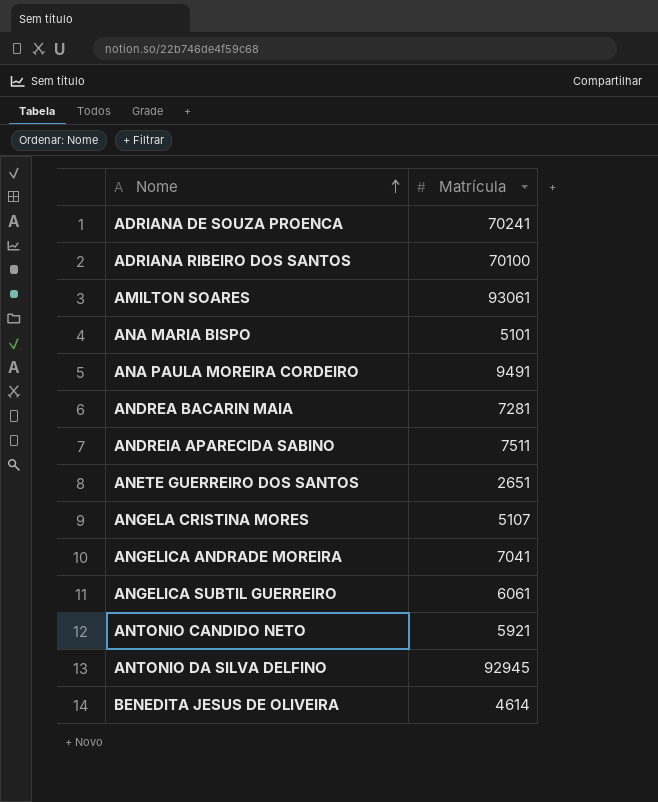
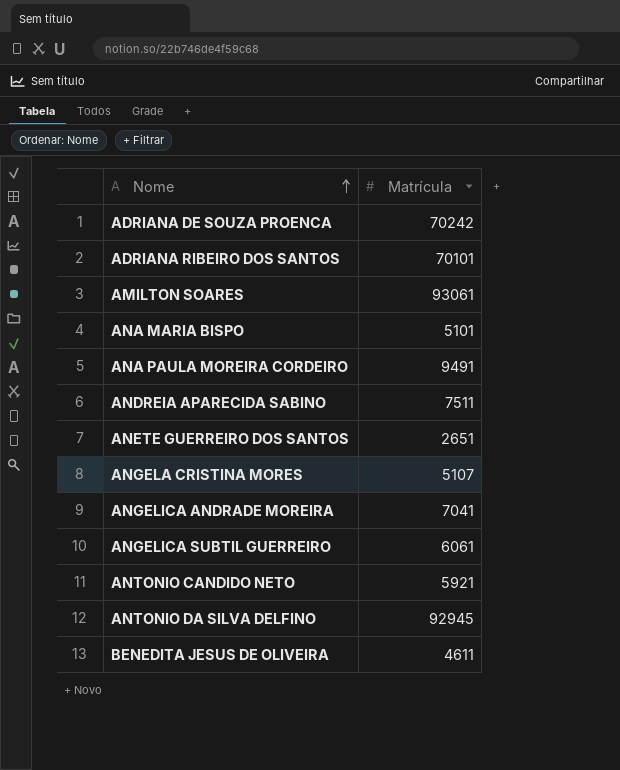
row ANDREA BACARIN MAIA: 7281 -> none
ADRIANA DE SOUZA PROENCA | Matrícula: 70241 -> 70242
ADRIANA RIBEIRO DOS SANTOS | Matrícula: 70100 -> 70101
BENEDITA JESUS DE OLIVEIRA | Matrícula: 4614 -> 4611

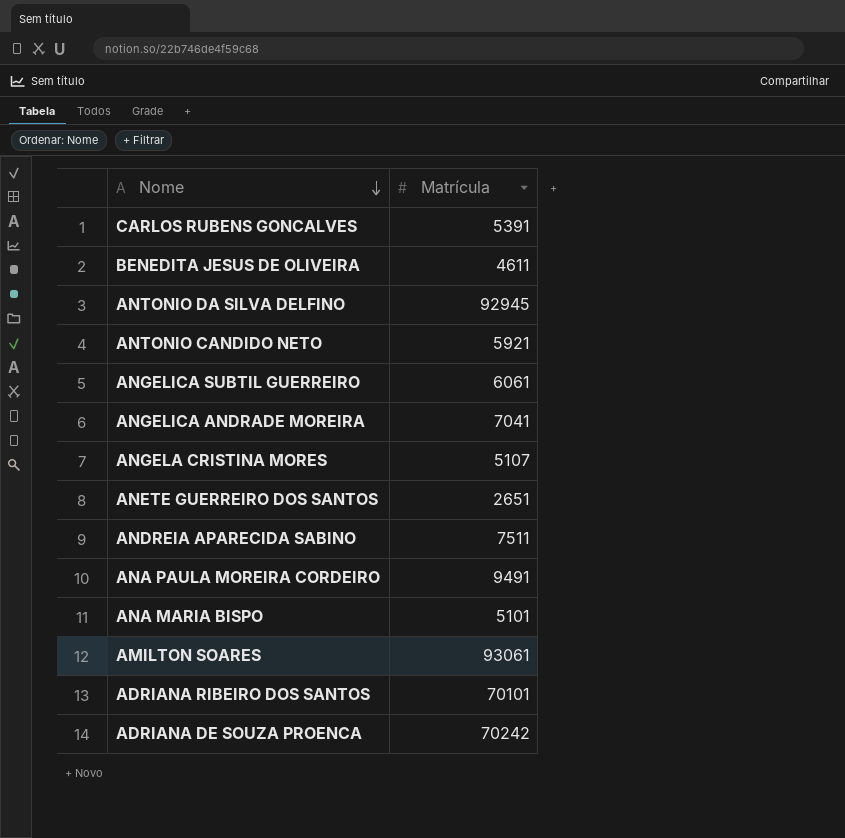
row order: Nome ascending -> Nome descending
row CARLOS RUBENS GONCALVES: none -> 5391

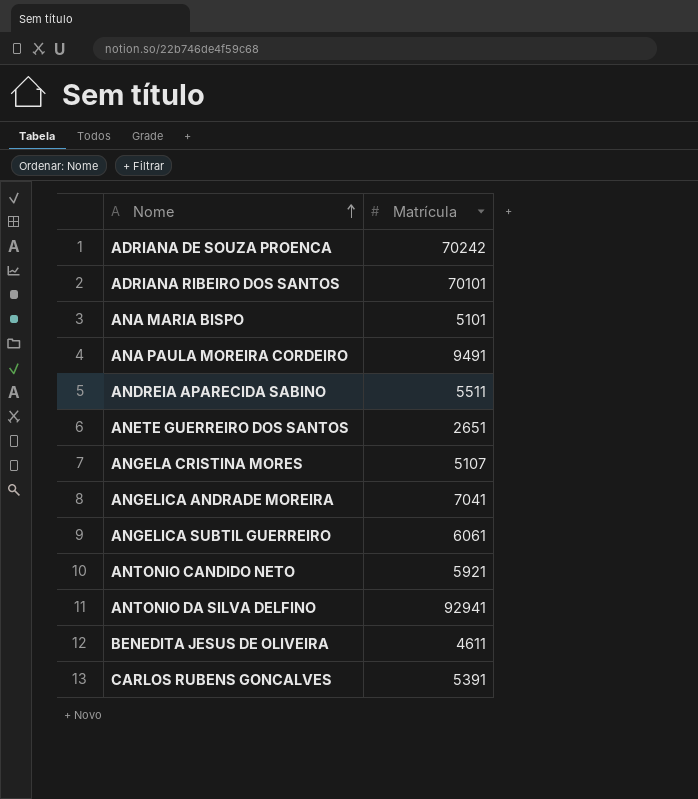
row order: Nome descending -> Nome ascending
row AMILTON SOARES: 93061 -> none
ANDREIA APARECIDA SABINO | Matrícula: 7511 -> 5511
ANTONIO DA SILVA DELFINO | Matrícula: 92945 -> 92941

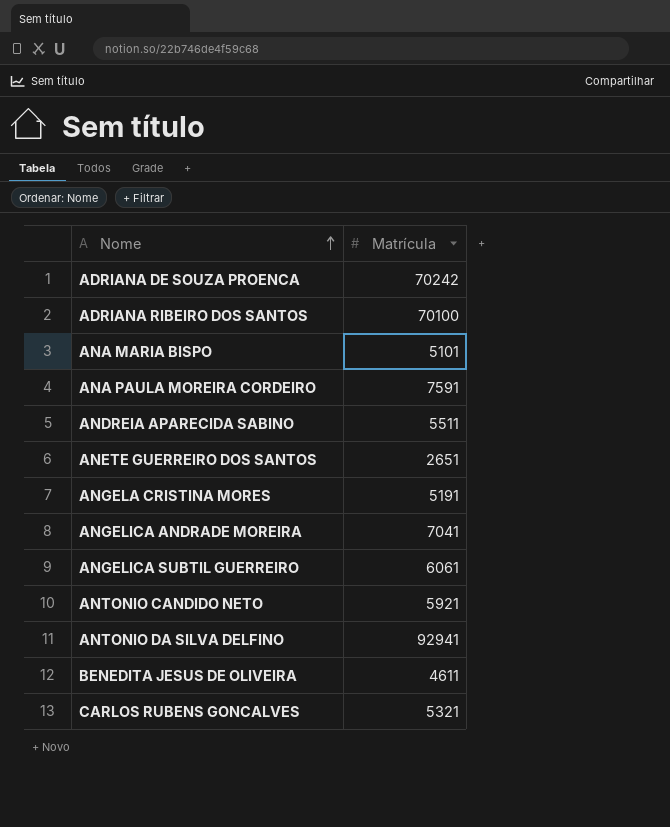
ADRIANA RIBEIRO DOS SANTOS | Matrícula: 70101 -> 70100
ANA PAULA MOREIRA CORDEIRO | Matrícula: 9491 -> 7591
ANGELA CRISTINA MORES | Matrícula: 5107 -> 5191
CARLOS RUBENS GONCALVES | Matrícula: 5391 -> 5321

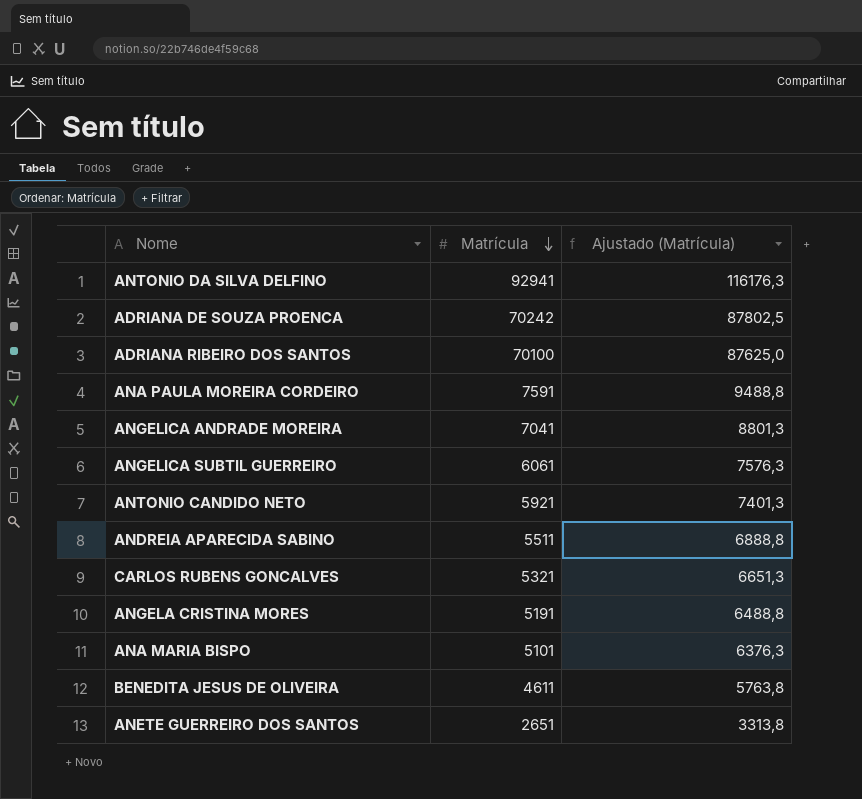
row order: Nome ascending -> Matrícula descending
column Ajustado (Matrícula) | formula: none -> [Matrícula] * 1,25

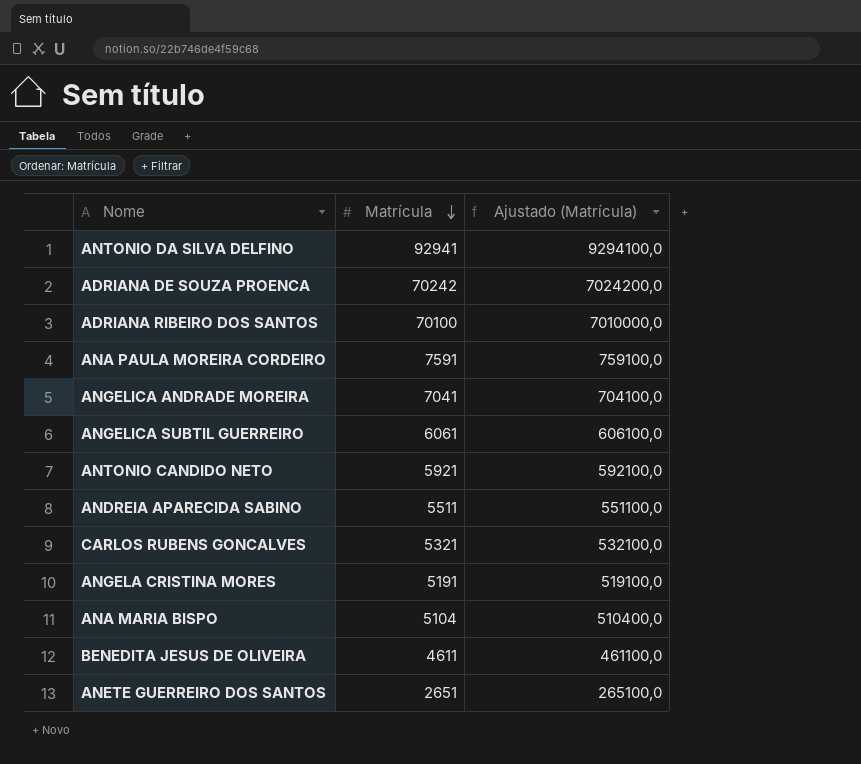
column Ajustado (Matrícula) | formula: [Matrícula] * 1,25 -> [Matrícula] * 100
ANA MARIA BISPO | Matrícula: 5101 -> 5104

